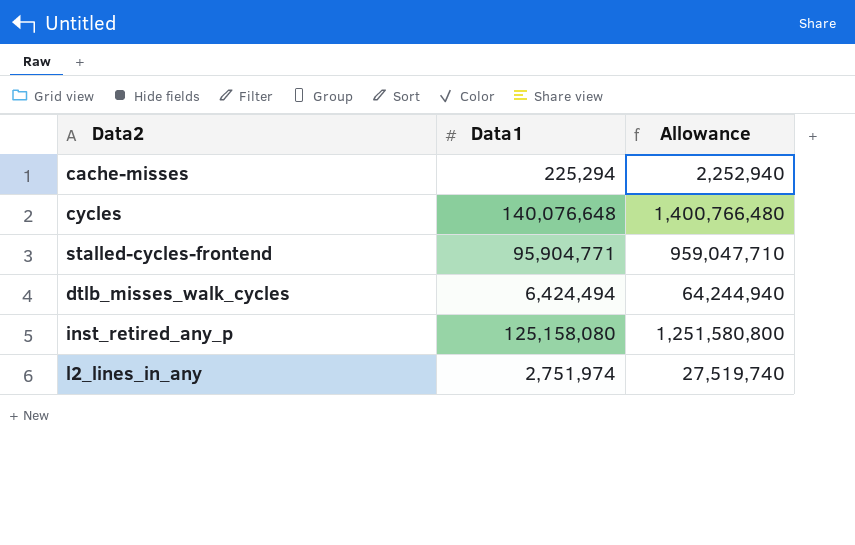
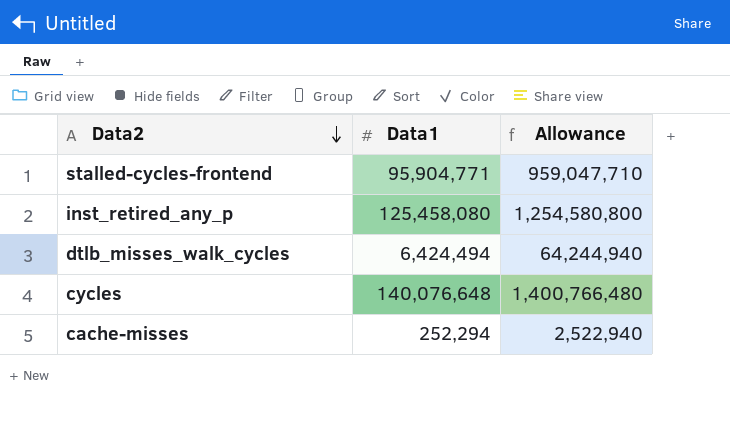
row order: none -> Data2 descending
row l2_lines_in_any: 2,751,974 | 27,519,740 -> none
inst_retired_any_p | Data1: 125,158,080 -> 125,458,080
inst_retired_any_p | Allowance: 1,251,580,800 -> 1,254,580,800
cache-misses | Data1: 225,294 -> 252,294
cache-misses | Allowance: 2,252,940 -> 2,522,940

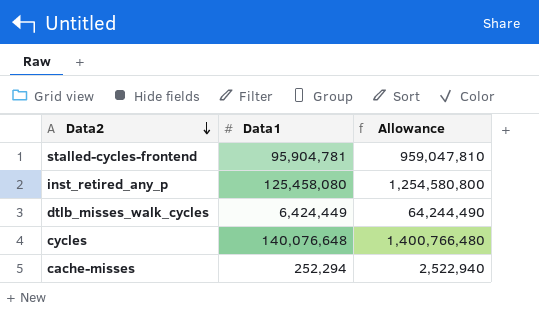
stalled-cycles-frontend | Data1: 95,904,771 -> 95,904,781
stalled-cycles-frontend | Allowance: 959,047,710 -> 959,047,810
dtlb_misses_walk_cycles | Data1: 6,424,494 -> 6,424,449
dtlb_misses_walk_cycles | Allowance: 64,244,940 -> 64,244,490

